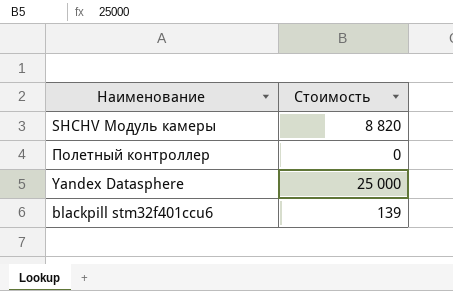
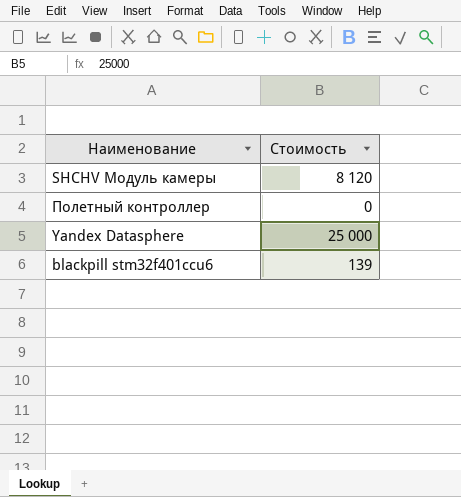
SHCHV Модуль камеры | Стоимость: 8 820 -> 8 120

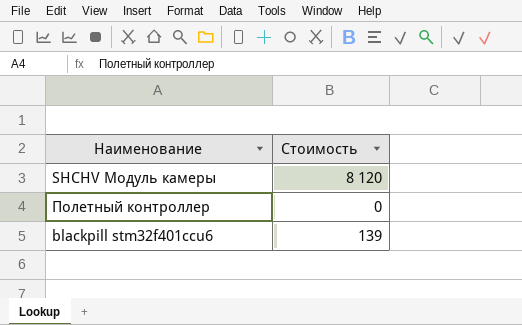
row Yandex Datasphere: 25 000 -> none

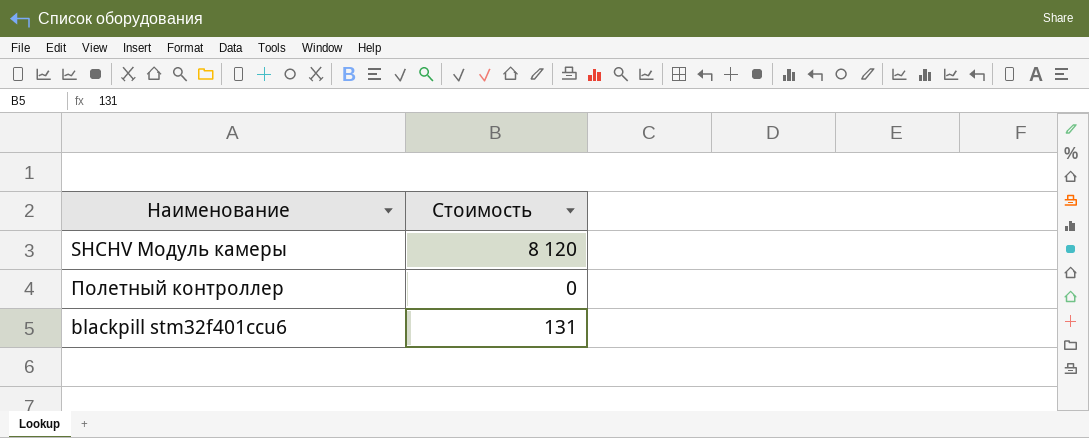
blackpill stm32f401ccu6 | Стоимость: 139 -> 131

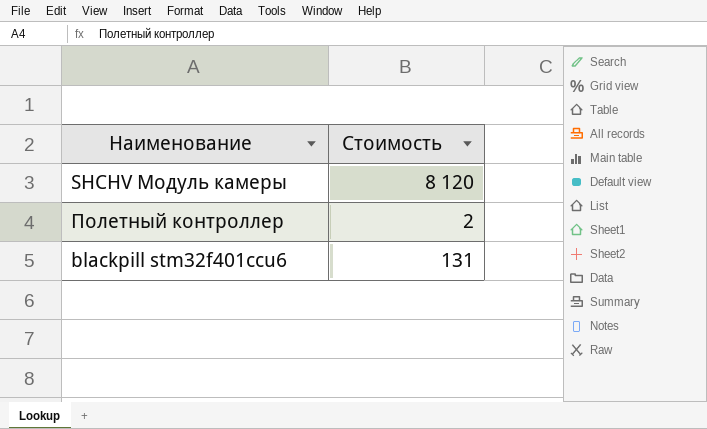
Полетный контроллер | Стоимость: 0 -> 2

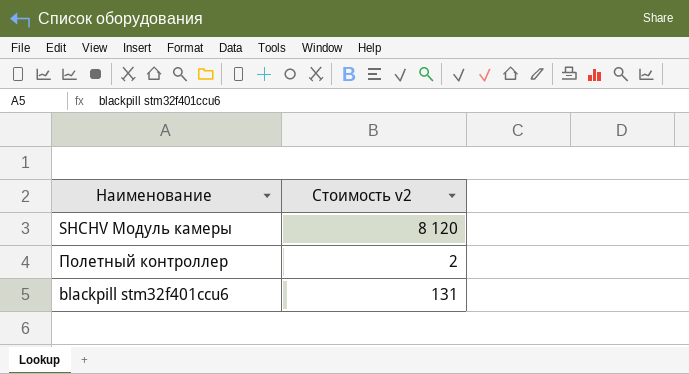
column name: Стоимость -> Стоимость v2

